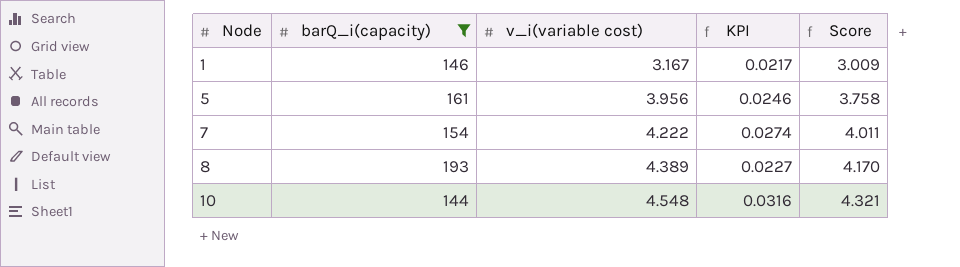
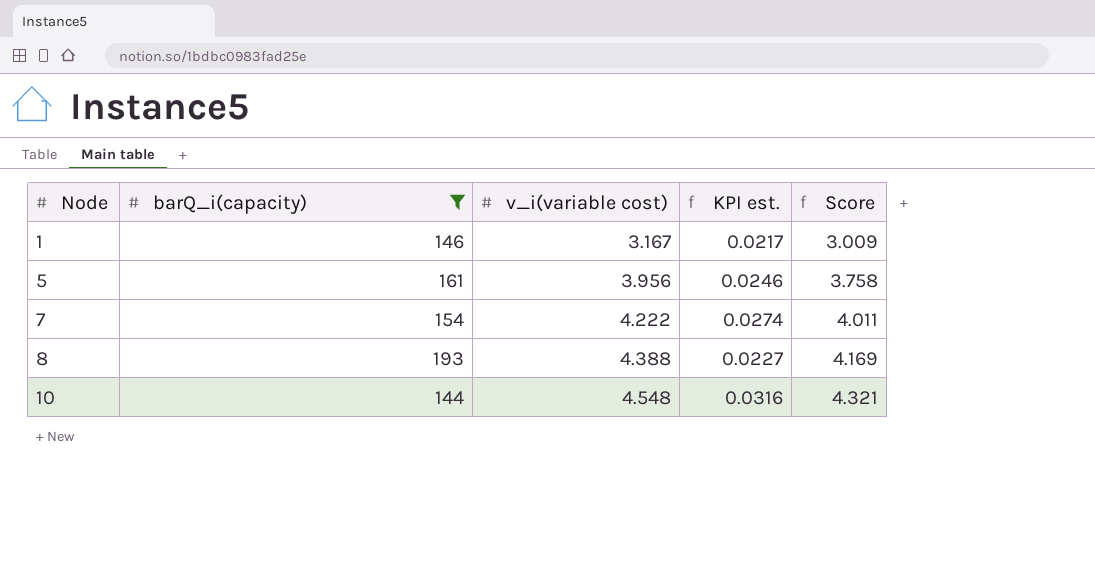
column name: KPI -> KPI est.
8 | v_i(variable cost): 4.389 -> 4.388
8 | Score: 4.170 -> 4.169

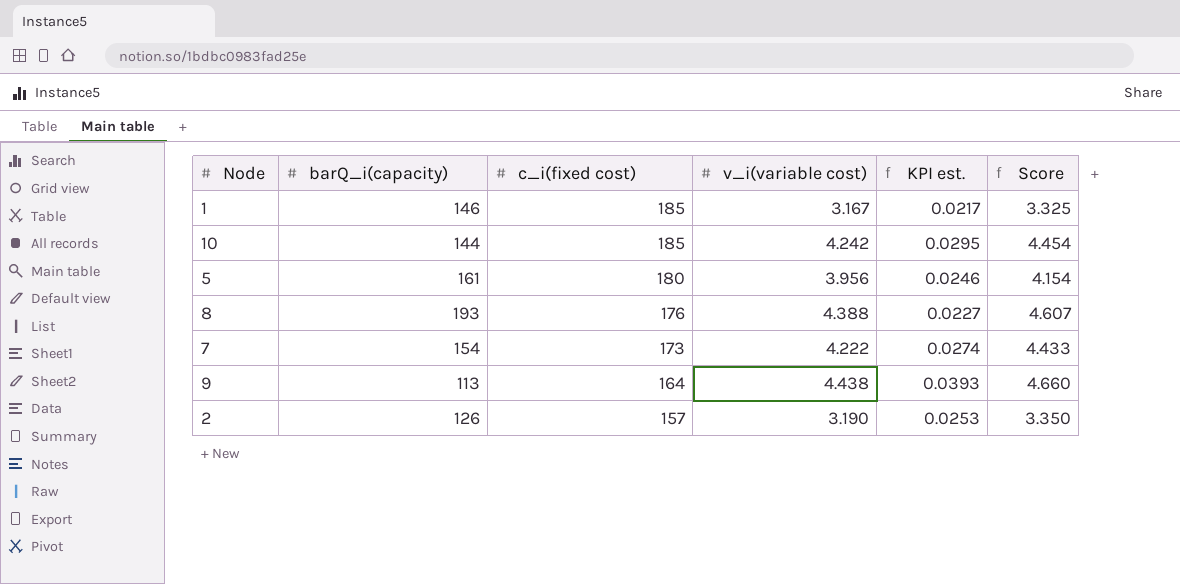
filter: barQ_i(capacity) >= 144 -> none
row order: Node ascending -> c_i(fixed cost) descending
column c_i(fixed cost) | position: none -> 3
column Score | formula: [v_i(variable cost)] * 0.95 -> [v_i(variable cost)] * 1.05
10 | v_i(variable cost): 4.548 -> 4.242
10 | KPI est.: 0.0316 -> 0.0295

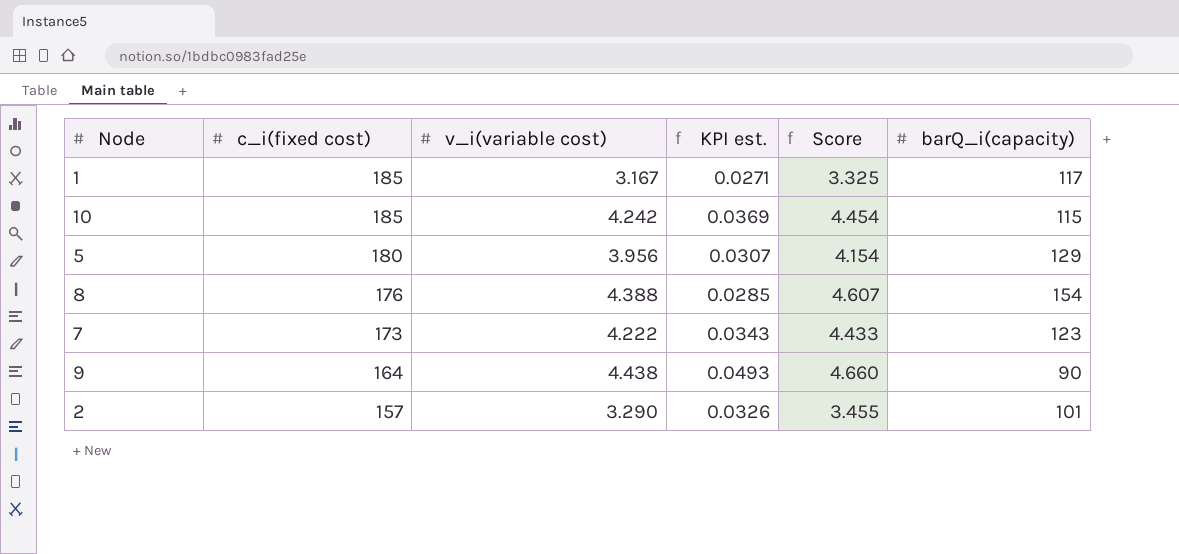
column barQ_i(capacity) | position: 2 -> 6
1 | KPI est.: 0.0217 -> 0.0271
1 | barQ_i(capacity): 146 -> 117
10 | KPI est.: 0.0295 -> 0.0369
10 | barQ_i(capacity): 144 -> 115
5 | KPI est.: 0.0246 -> 0.0307
5 | barQ_i(capacity): 161 -> 129
8 | KPI est.: 0.0227 -> 0.0285
8 | barQ_i(capacity): 193 -> 154
7 | KPI est.: 0.0274 -> 0.0343
7 | barQ_i(capacity): 154 -> 123
9 | KPI est.: 0.0393 -> 0.0493
9 | barQ_i(capacity): 113 -> 90
2 | v_i(variable cost): 3.190 -> 3.290
2 | KPI est.: 0.0253 -> 0.0326
2 | Score: 3.350 -> 3.455
2 | barQ_i(capacity): 126 -> 101

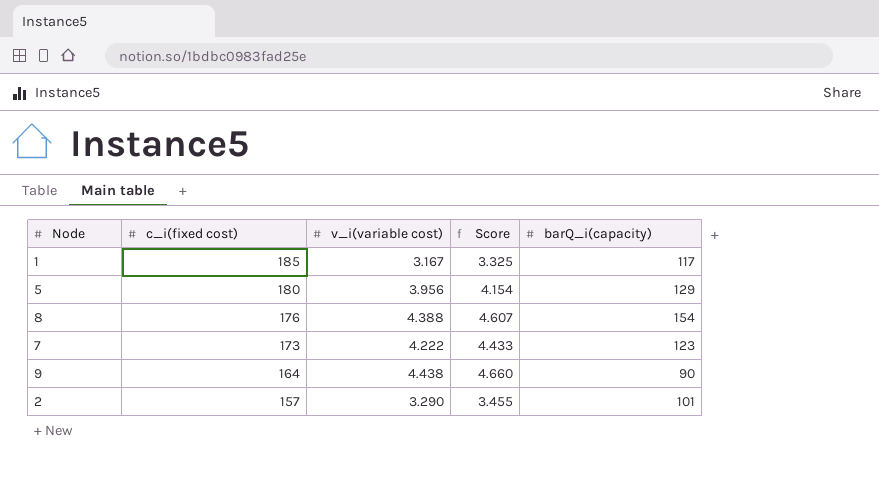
column KPI est. | formula: [v_i(variable cost)] / [barQ_i(capacity)] -> none
row 10: 185 | 4.242 | 0.0369 | 4.454 | 115 -> none

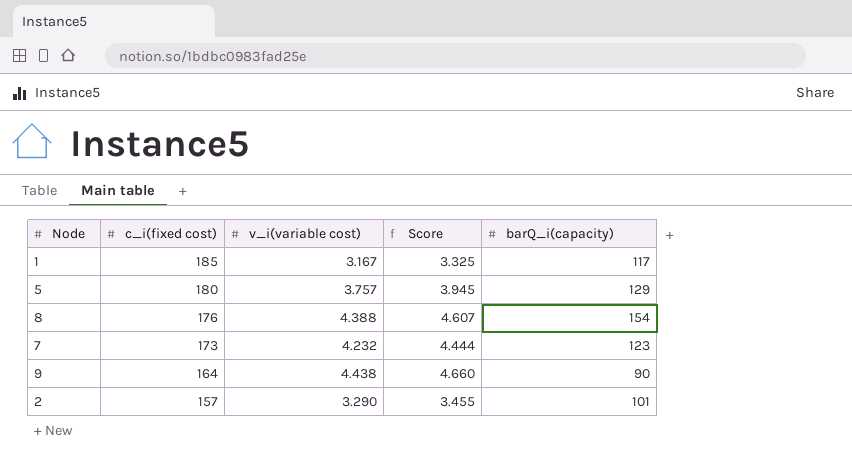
5 | v_i(variable cost): 3.956 -> 3.757
5 | Score: 4.154 -> 3.945
7 | v_i(variable cost): 4.222 -> 4.232
7 | Score: 4.433 -> 4.444

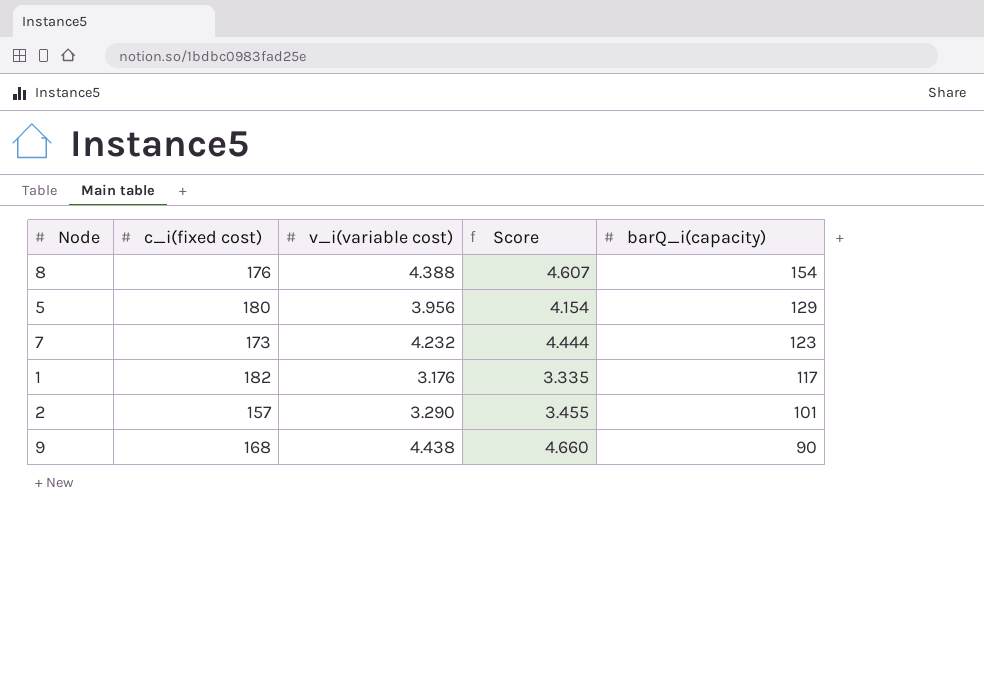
row order: c_i(fixed cost) descending -> barQ_i(capacity) descending
5 | v_i(variable cost): 3.757 -> 3.956
5 | Score: 3.945 -> 4.154
1 | c_i(fixed cost): 185 -> 182
1 | v_i(variable cost): 3.167 -> 3.176
1 | Score: 3.325 -> 3.335
9 | c_i(fixed cost): 164 -> 168

